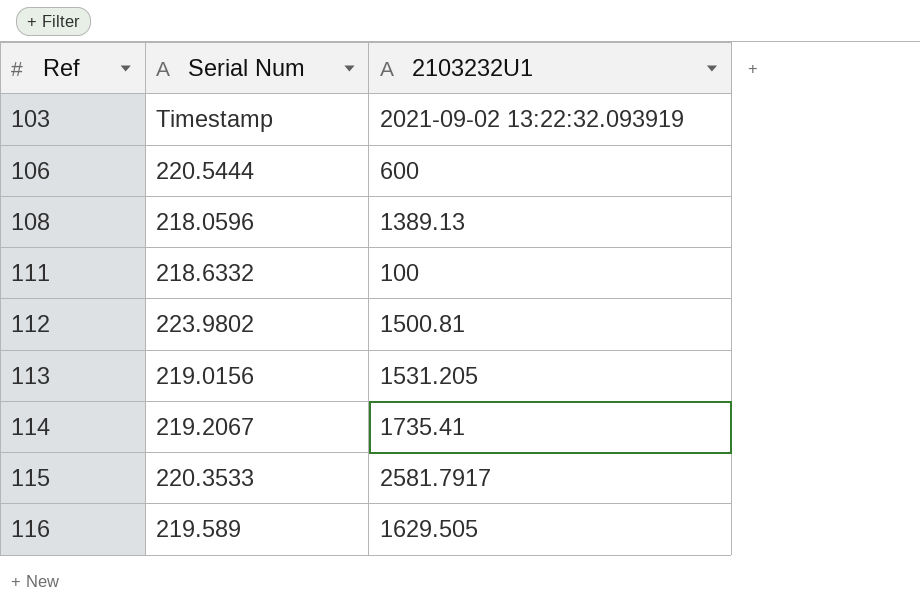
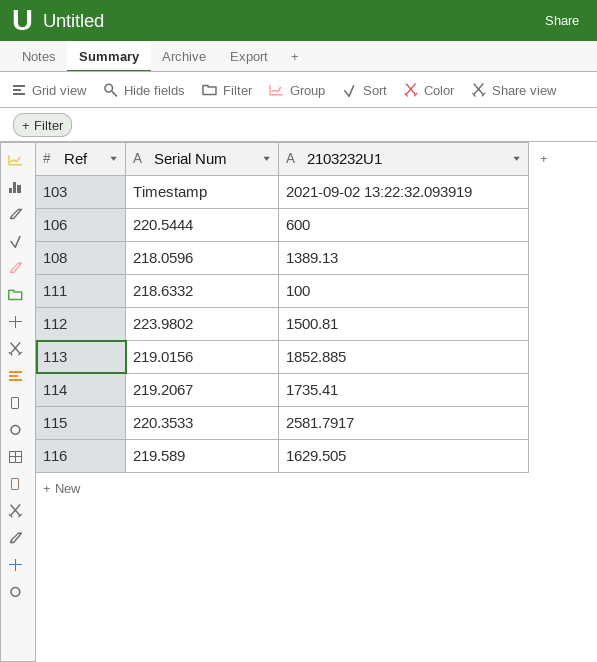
113 | 2103232U1: 1531.205 -> 1852.885

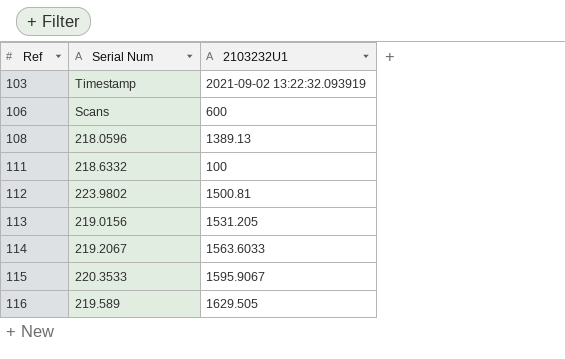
106 | Serial Num: 220.5444 -> Scans
113 | 2103232U1: 1852.885 -> 1531.205
114 | 2103232U1: 1735.41 -> 1563.6033
115 | 2103232U1: 2581.7917 -> 1595.9067

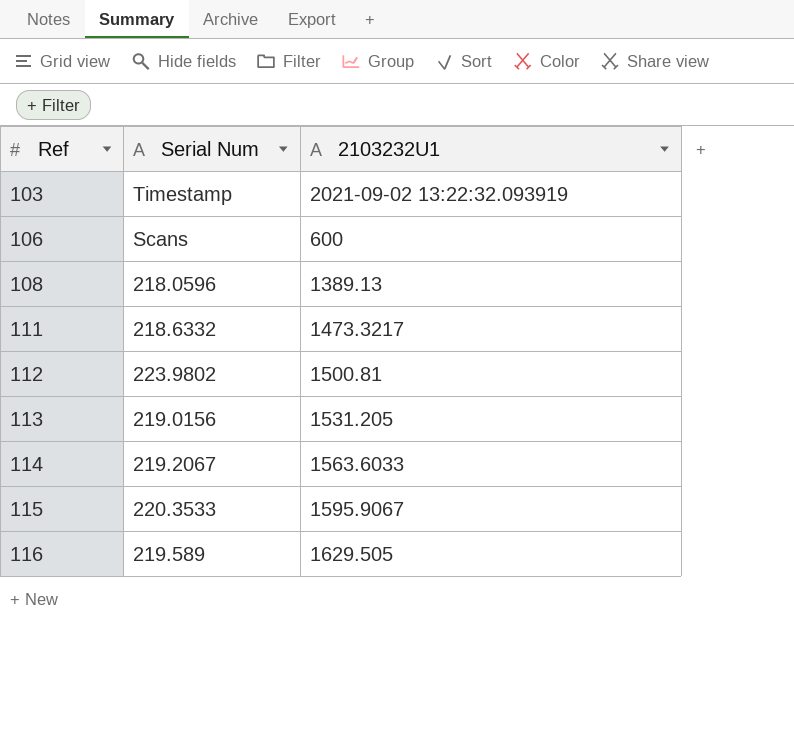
111 | 2103232U1: 100 -> 1473.3217

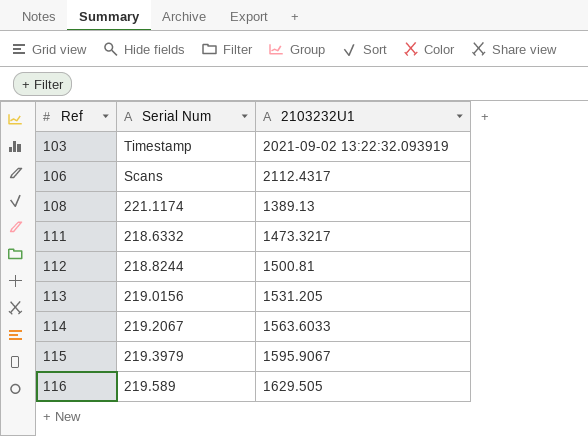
106 | 2103232U1: 600 -> 2112.4317
108 | Serial Num: 218.0596 -> 221.1174
112 | Serial Num: 223.9802 -> 218.8244
115 | Serial Num: 220.3533 -> 219.3979

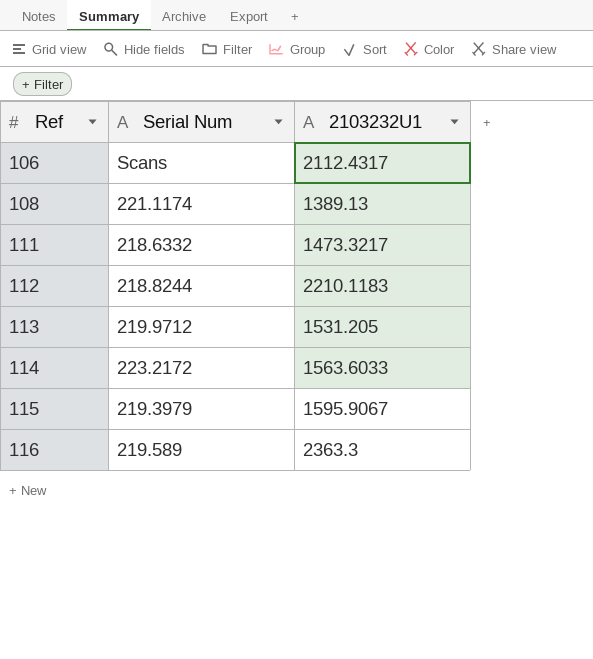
row 103: Timestamp | 2021-09-02 13:22:32.093919 -> none
112 | 2103232U1: 1500.81 -> 2210.1183
113 | Serial Num: 219.0156 -> 219.9712
114 | Serial Num: 219.2067 -> 223.2172
116 | 2103232U1: 1629.505 -> 2363.3

